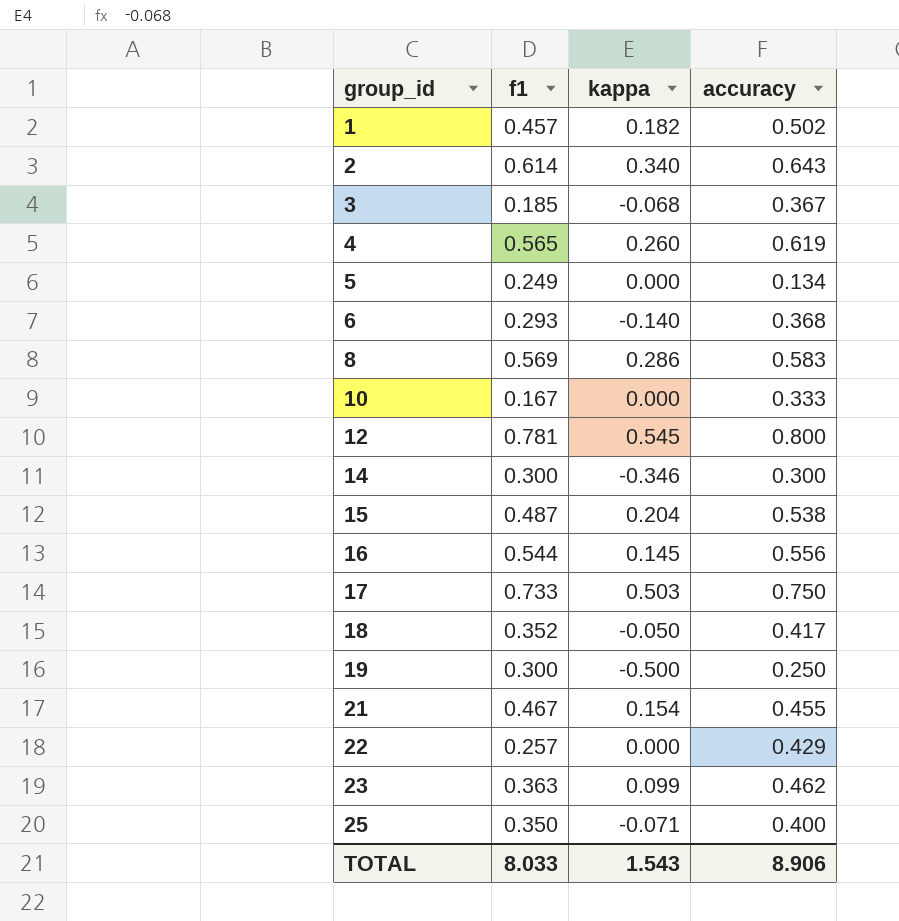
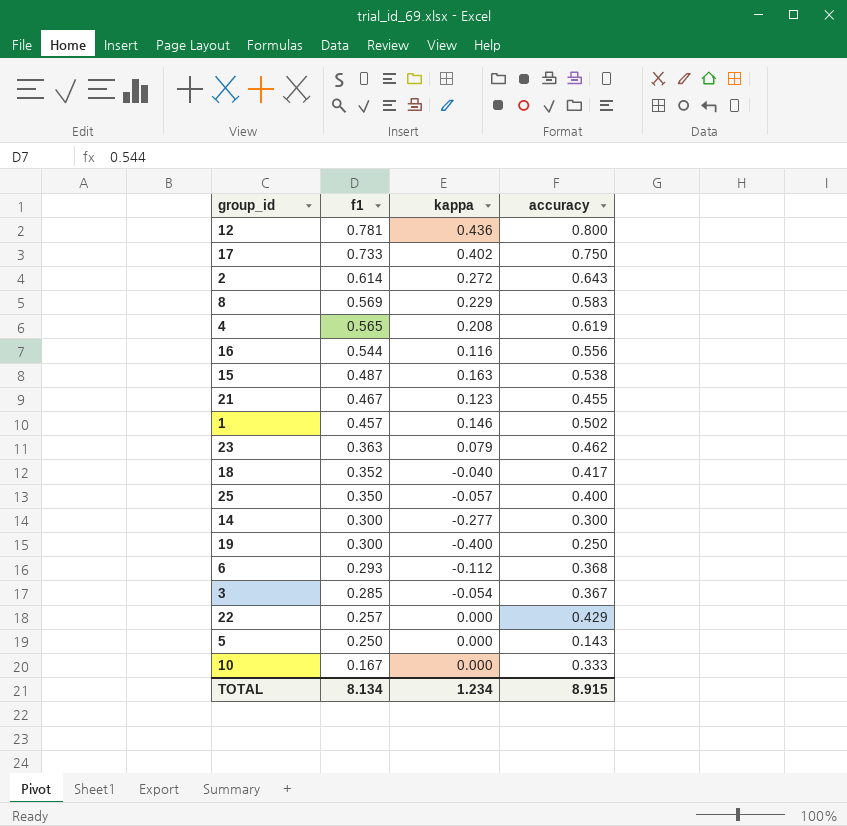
row order: group_id ascending -> f1 descending
12 | kappa: 0.545 -> 0.436
17 | kappa: 0.503 -> 0.402
2 | kappa: 0.340 -> 0.272
8 | kappa: 0.286 -> 0.229
4 | kappa: 0.260 -> 0.208
16 | kappa: 0.145 -> 0.116
15 | kappa: 0.204 -> 0.163
21 | kappa: 0.154 -> 0.123
1 | kappa: 0.182 -> 0.146
23 | kappa: 0.099 -> 0.079
18 | kappa: -0.050 -> -0.040
25 | kappa: -0.071 -> -0.057
14 | kappa: -0.346 -> -0.277
19 | kappa: -0.500 -> -0.400
6 | kappa: -0.140 -> -0.112
3 | f1: 0.185 -> 0.285
3 | kappa: -0.068 -> -0.054
5 | f1: 0.249 -> 0.250
5 | accuracy: 0.134 -> 0.143
TOTAL | f1: 8.033 -> 8.134
TOTAL | kappa: 1.543 -> 1.234
TOTAL | accuracy: 8.906 -> 8.915

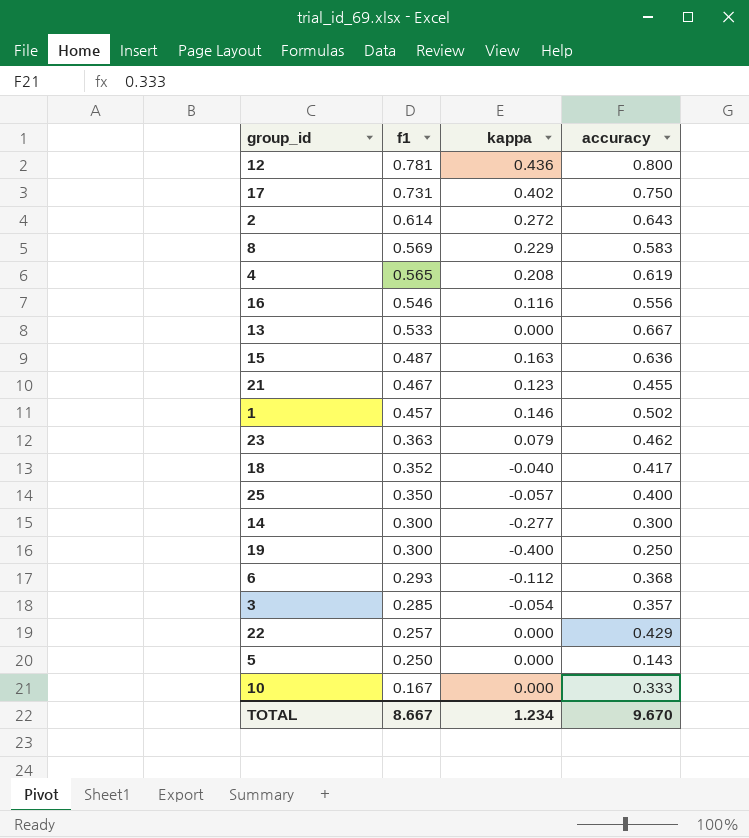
17 | f1: 0.733 -> 0.731
16 | f1: 0.544 -> 0.546
row 13: none -> 0.533 | 0.000 | 0.667
15 | accuracy: 0.538 -> 0.636
3 | accuracy: 0.367 -> 0.357
TOTAL | f1: 8.134 -> 8.667
TOTAL | accuracy: 8.915 -> 9.670

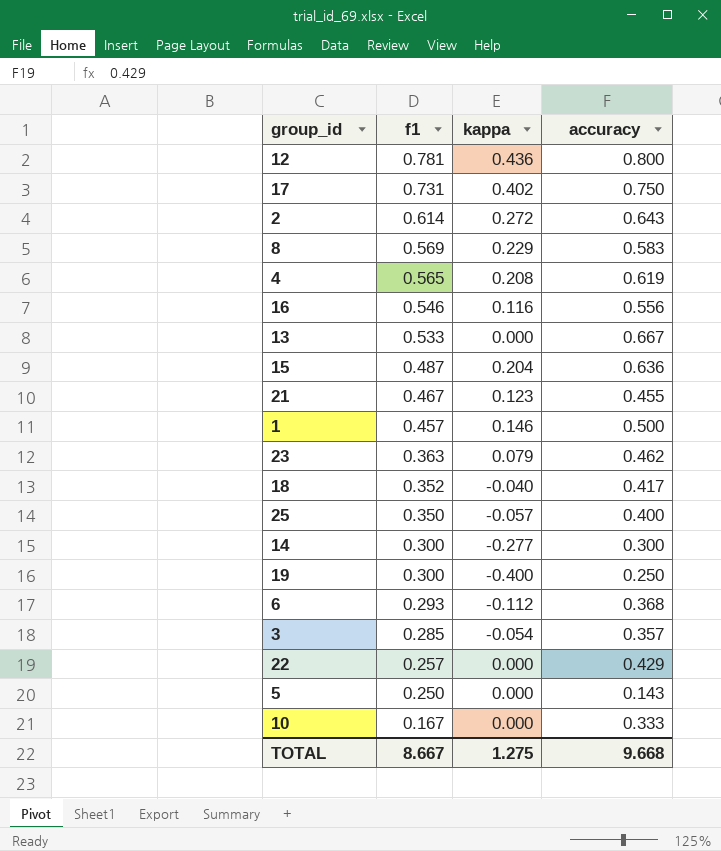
15 | kappa: 0.163 -> 0.204
1 | accuracy: 0.502 -> 0.500
TOTAL | kappa: 1.234 -> 1.275
TOTAL | accuracy: 9.670 -> 9.668

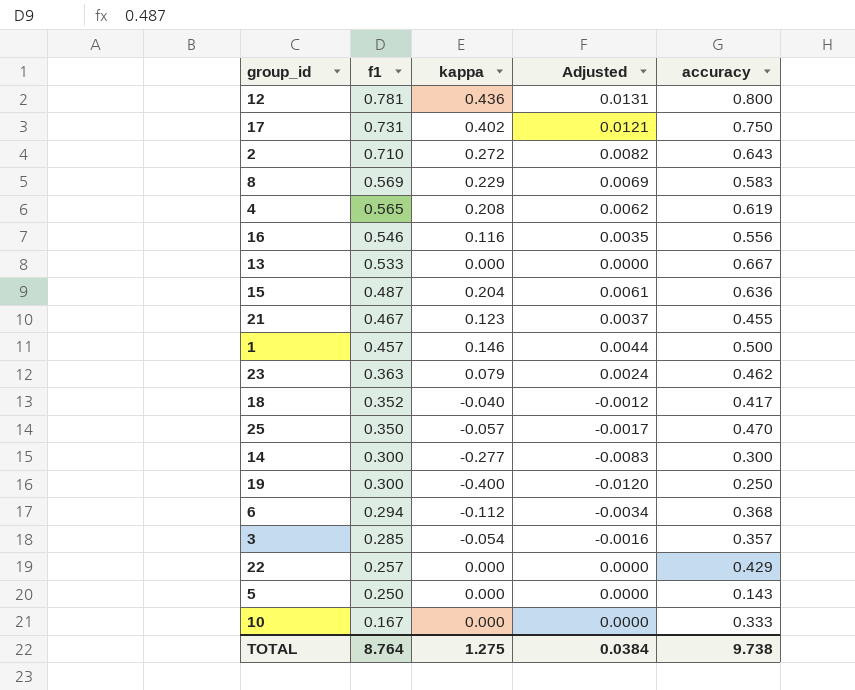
column Adjusted | formula: none -> [kappa] * 0.03
2 | f1: 0.614 -> 0.710
25 | accuracy: 0.400 -> 0.470
6 | f1: 0.293 -> 0.294
TOTAL | f1: 8.667 -> 8.764
TOTAL | accuracy: 9.668 -> 9.738

